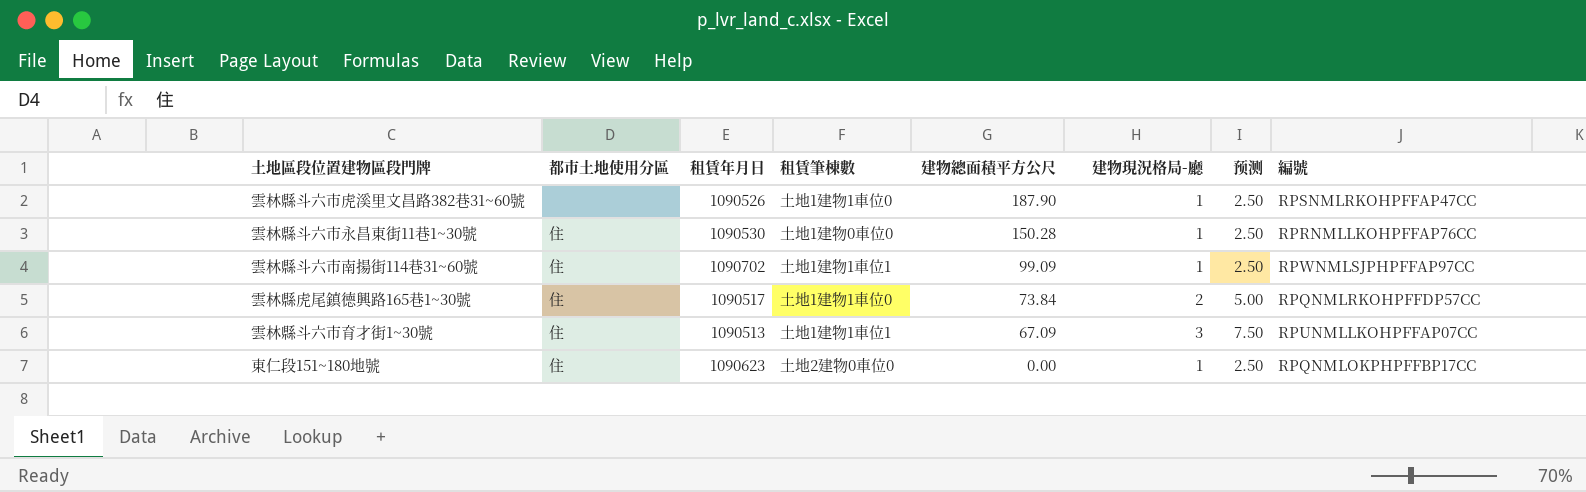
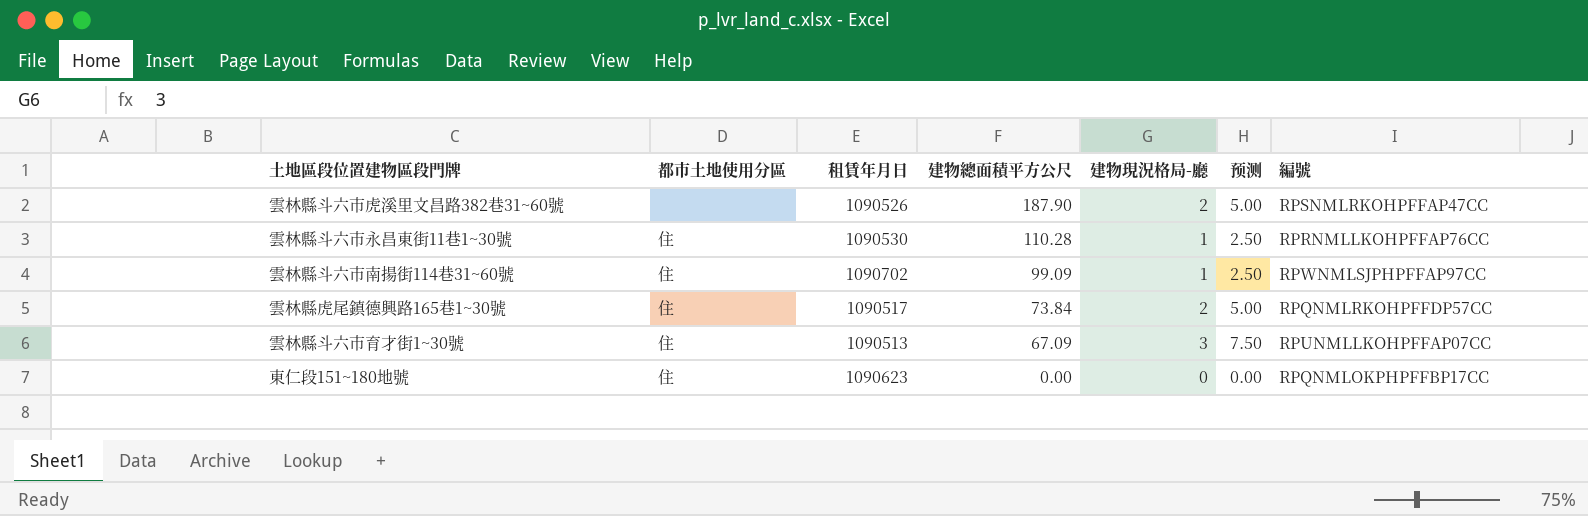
column 租賃筆棟數 | position: 4 -> none
雲林縣斗六市虎溪里文昌路382巷31~60號 | 建物現況格局-廳: 1 -> 2
雲林縣斗六市虎溪里文昌路382巷31~60號 | 预测: 2.50 -> 5.00
雲林縣斗六市永昌東街11巷1~30號 | 建物總面積平方公尺: 150.28 -> 110.28
東仁段151~180地號 | 建物現況格局-廳: 1 -> 0
東仁段151~180地號 | 预测: 2.50 -> 0.00

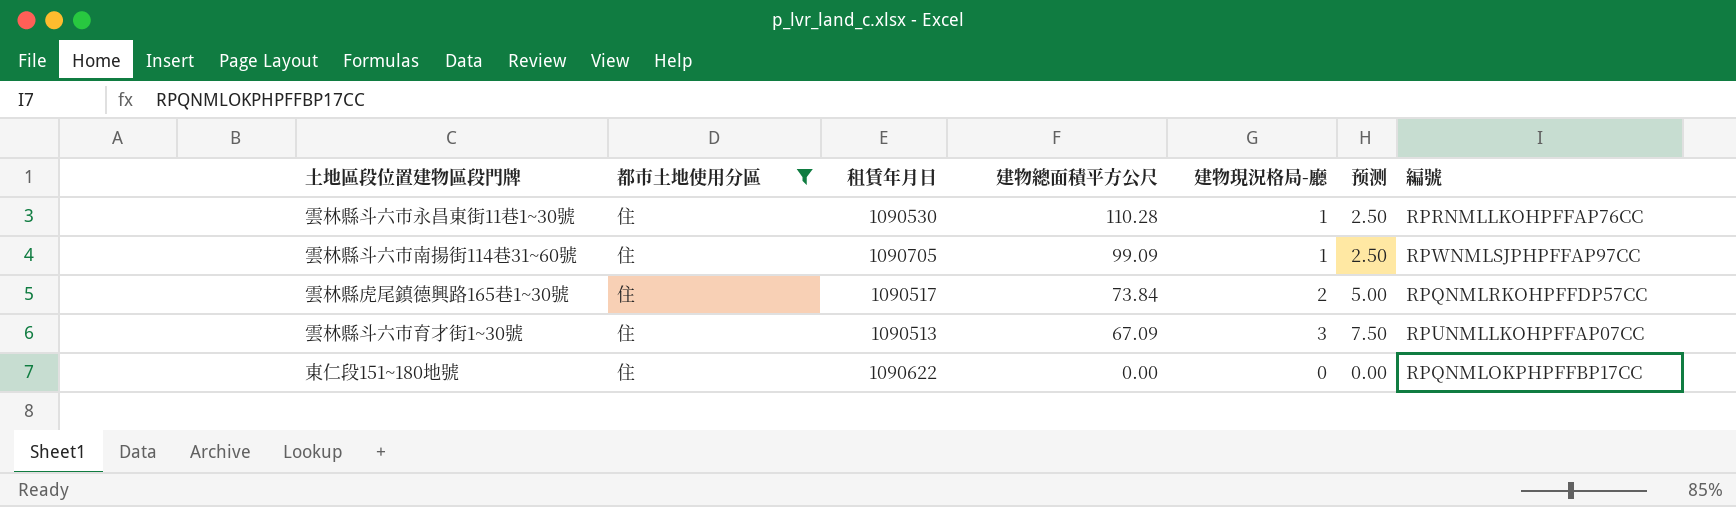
filter: none -> 都市土地使用分區 = 住
雲林縣斗六市南揚街114巷31~60號 | 租賃年月日: 1090702 -> 1090705
東仁段151~180地號 | 租賃年月日: 1090623 -> 1090622

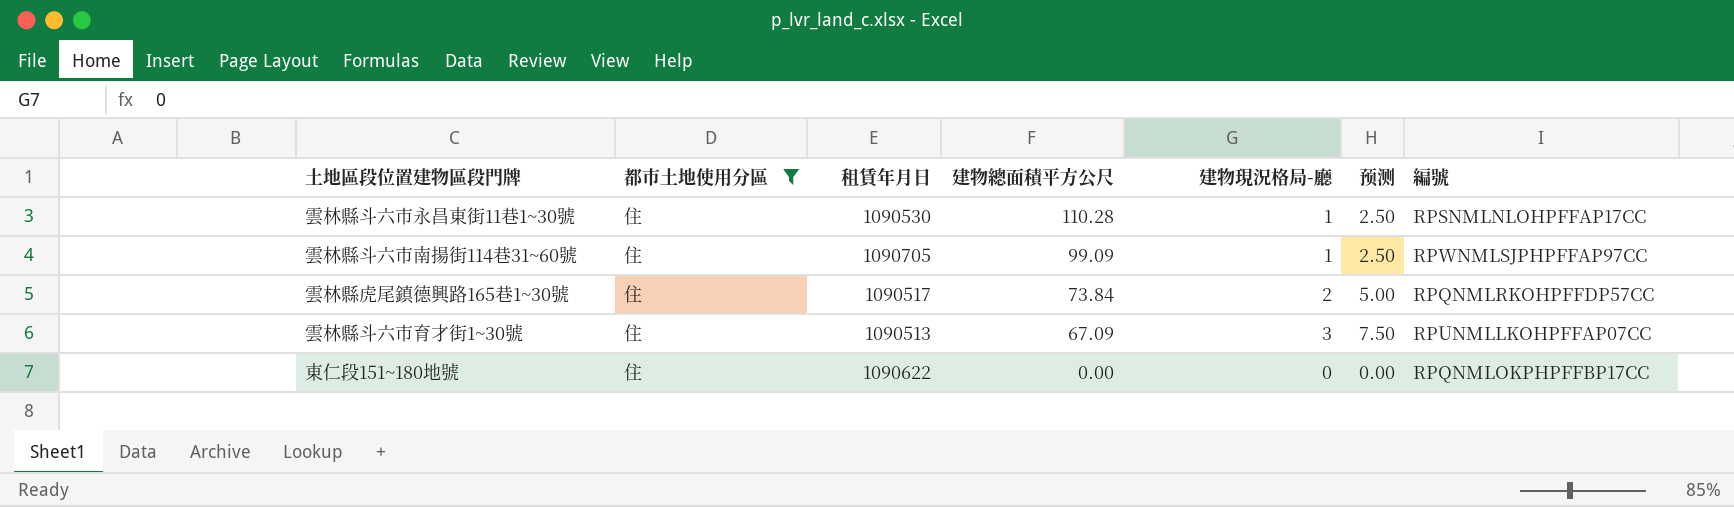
雲林縣斗六市永昌東街11巷1~30號 | 編號: RPRNMLLKOHPFFAP76CC -> RPSNMLNLOHPFFAP17CC

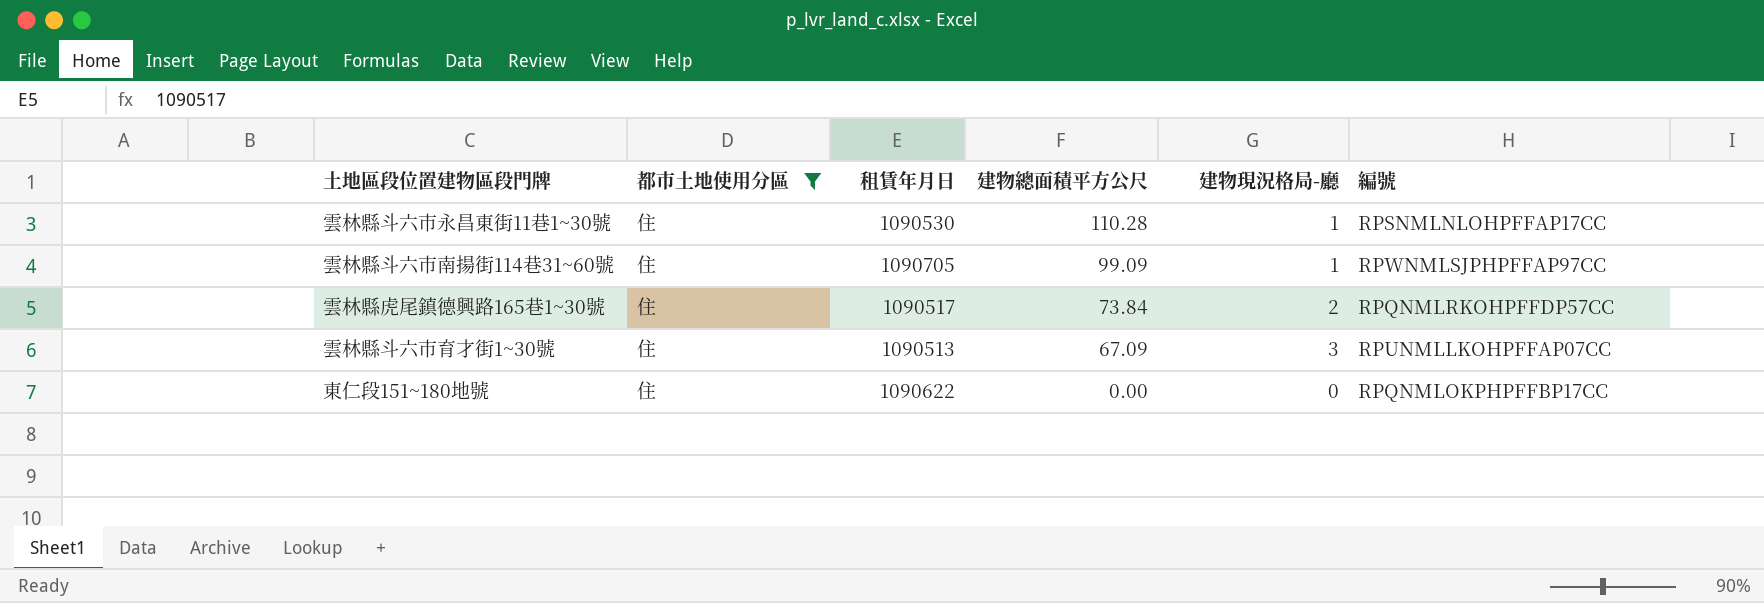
column 预测 | formula: [建物現況格局-廳] * 2.5 -> none

